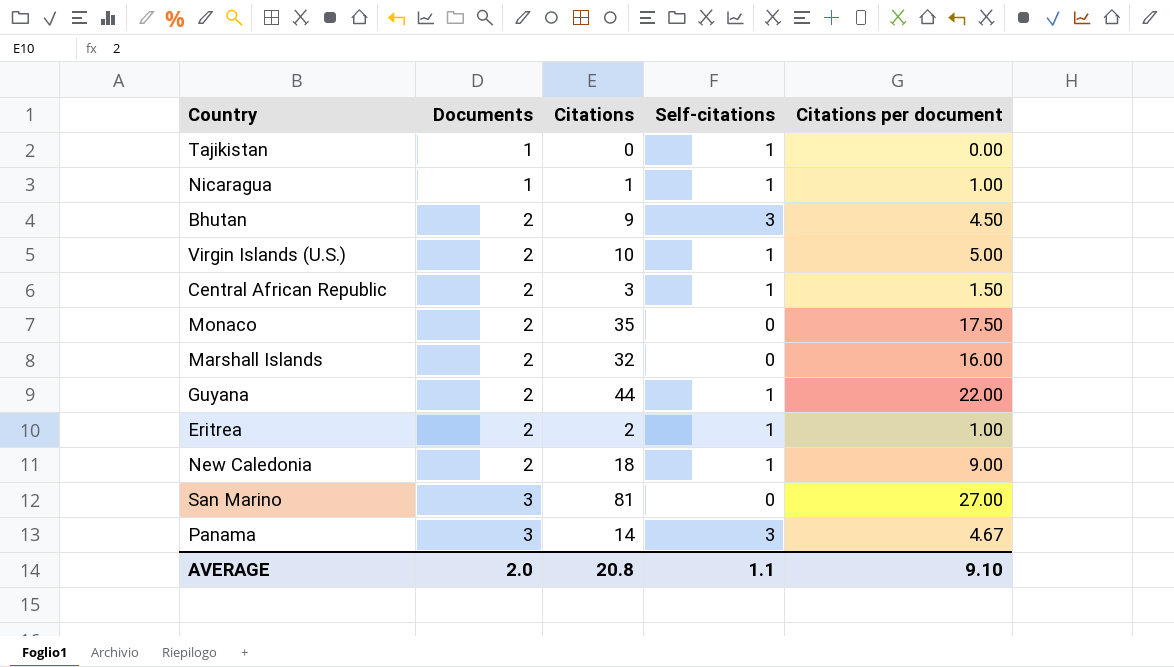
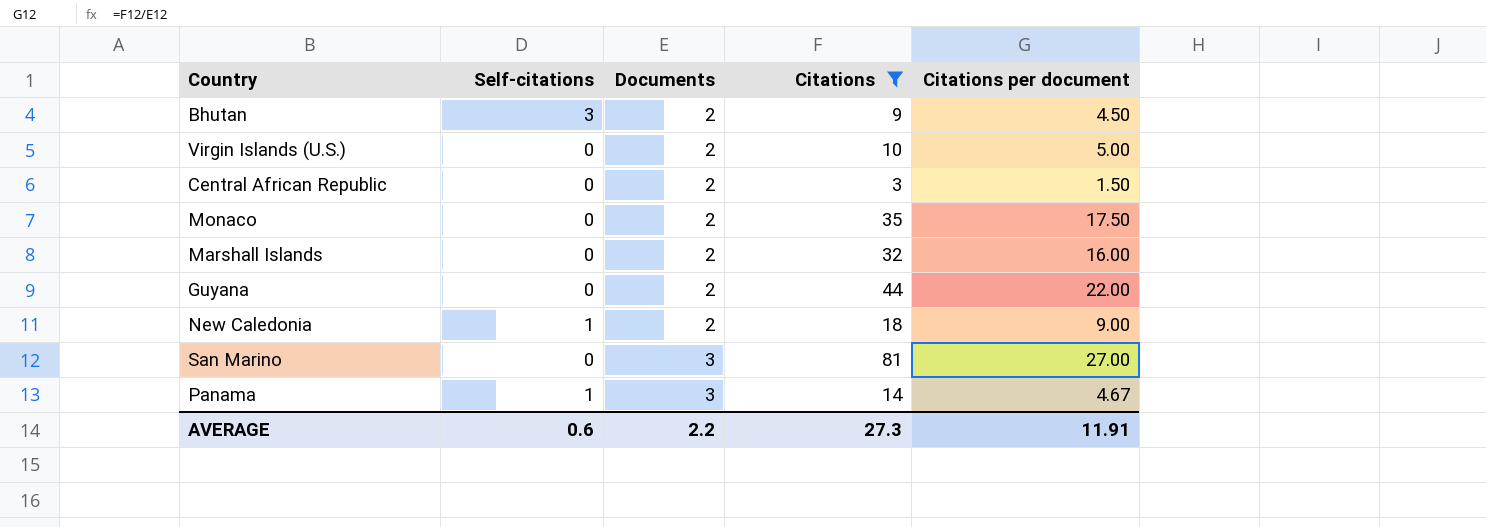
filter: none -> Citations >= 3
column Self-citations | position: 4 -> 2
Virgin Islands (U.S.) | Self-citations: 1 -> 0
Central African Republic | Self-citations: 1 -> 0
Guyana | Self-citations: 1 -> 0
Panama | Self-citations: 3 -> 1
AVERAGE | Self-citations: 1.1 -> 0.6
AVERAGE | Documents: 2.0 -> 2.2
AVERAGE | Citations: 20.8 -> 27.3
AVERAGE | Citations per document: 9.10 -> 11.91

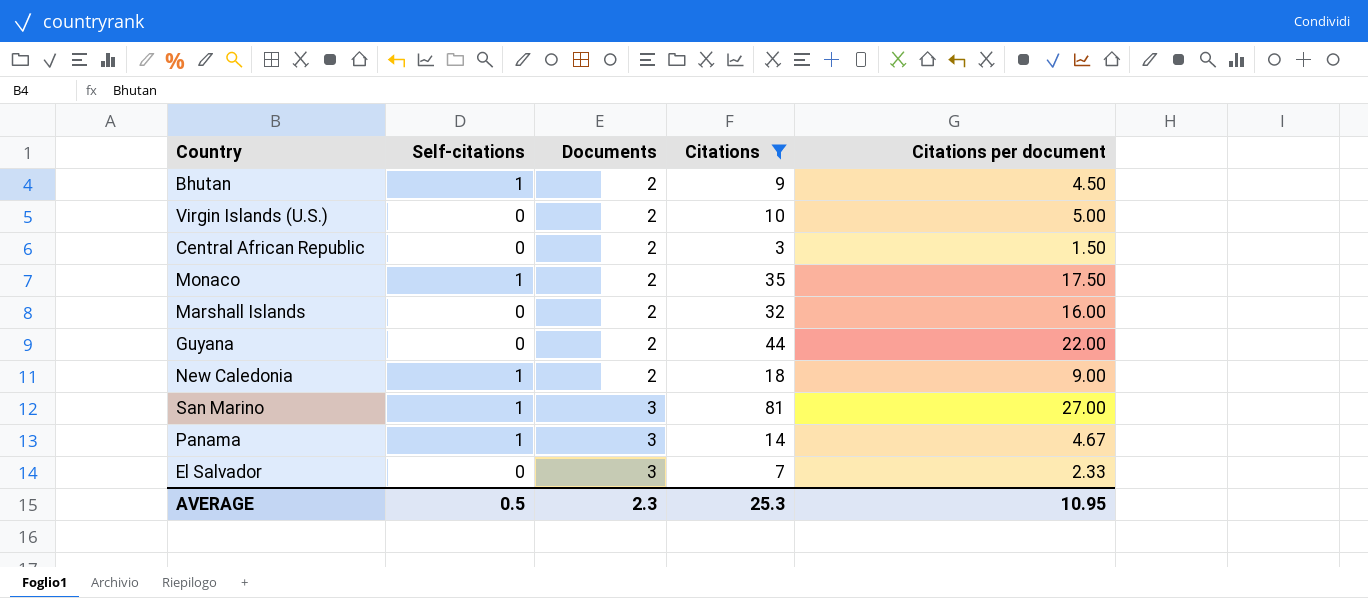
Bhutan | Self-citations: 3 -> 1
Monaco | Self-citations: 0 -> 1
San Marino | Self-citations: 0 -> 1
row El Salvador: none -> 0 | 3 | 7 | 2.33
AVERAGE | Self-citations: 0.6 -> 0.5
AVERAGE | Documents: 2.2 -> 2.3
AVERAGE | Citations: 27.3 -> 25.3
AVERAGE | Citations per document: 11.91 -> 10.95

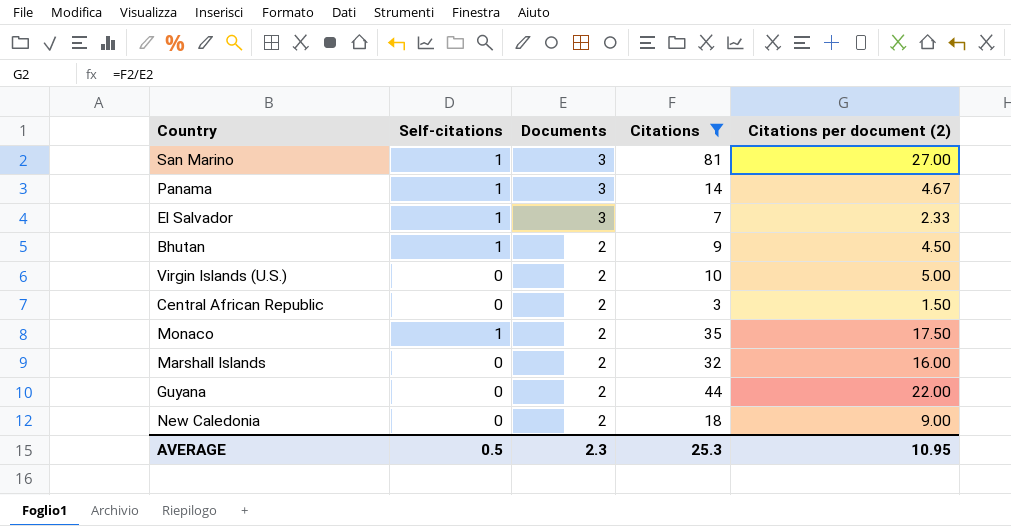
row order: Documents ascending -> Documents descending
column name: Citations per document -> Citations per document (2)
El Salvador | Self-citations: 0 -> 1
New Caledonia | Self-citations: 1 -> 0

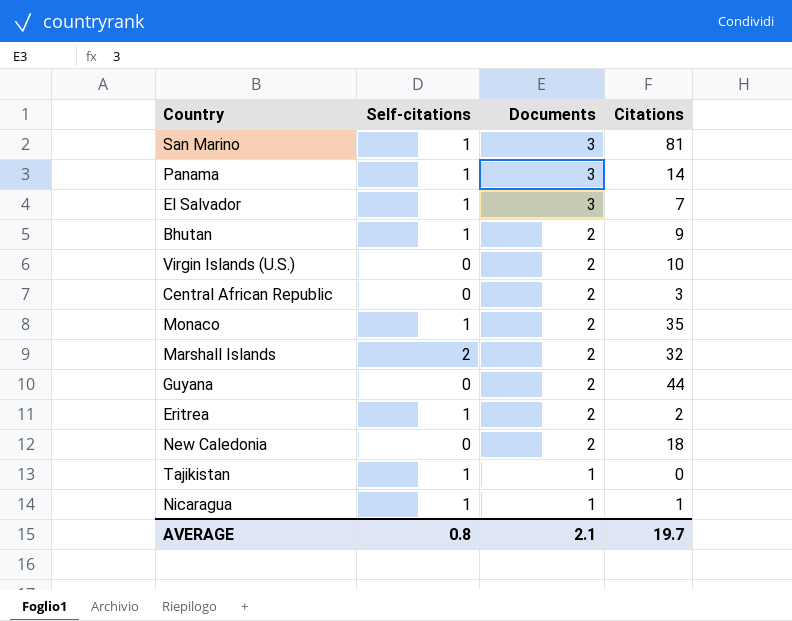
filter: Citations >= 3 -> none
column Citations per document (2) | formula: [Citations] / [Documents] -> none
Marshall Islands | Self-citations: 0 -> 2
AVERAGE | Self-citations: 0.5 -> 0.8
AVERAGE | Documents: 2.3 -> 2.1
AVERAGE | Citations: 25.3 -> 19.7

